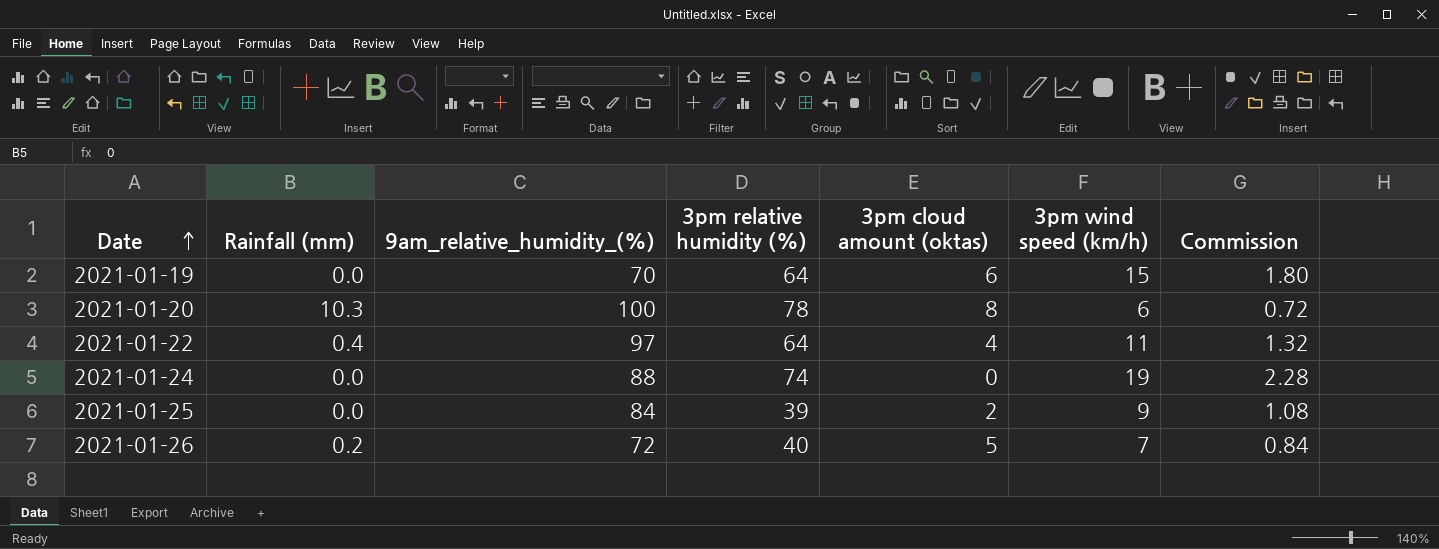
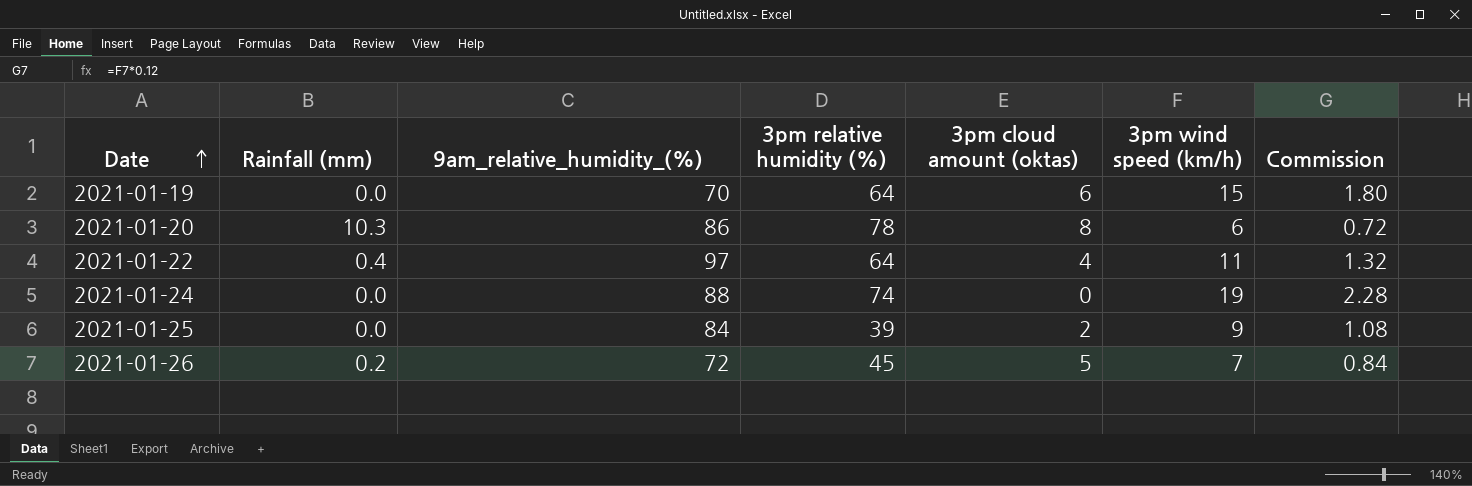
2021-01-20 | 9am_relative_humidity_(%): 100 -> 86
2021-01-26 | 3pm relative humidity (%): 40 -> 45

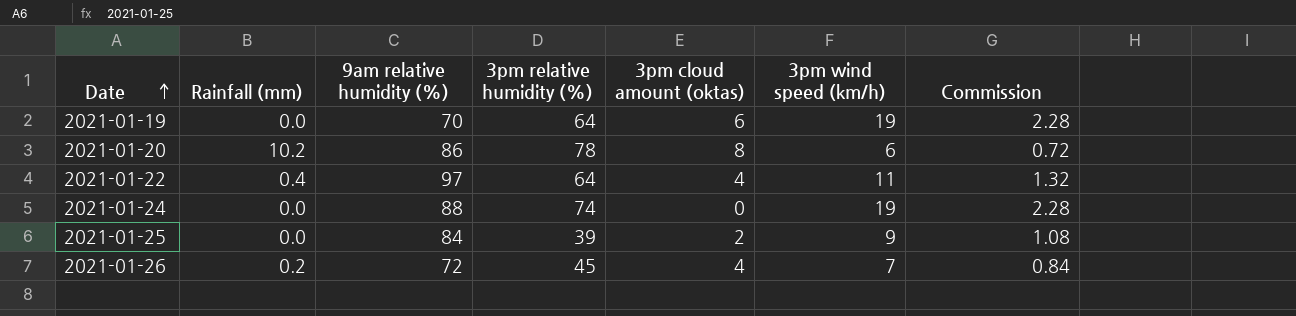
column name: 9am_relative_humidity_(%) -> 9am relative humidity (%)
2021-01-19 | 3pm wind speed (km/h): 15 -> 19
2021-01-19 | Commission: 1.80 -> 2.28
2021-01-20 | Rainfall (mm): 10.3 -> 10.2
2021-01-26 | 3pm cloud amount (oktas): 5 -> 4

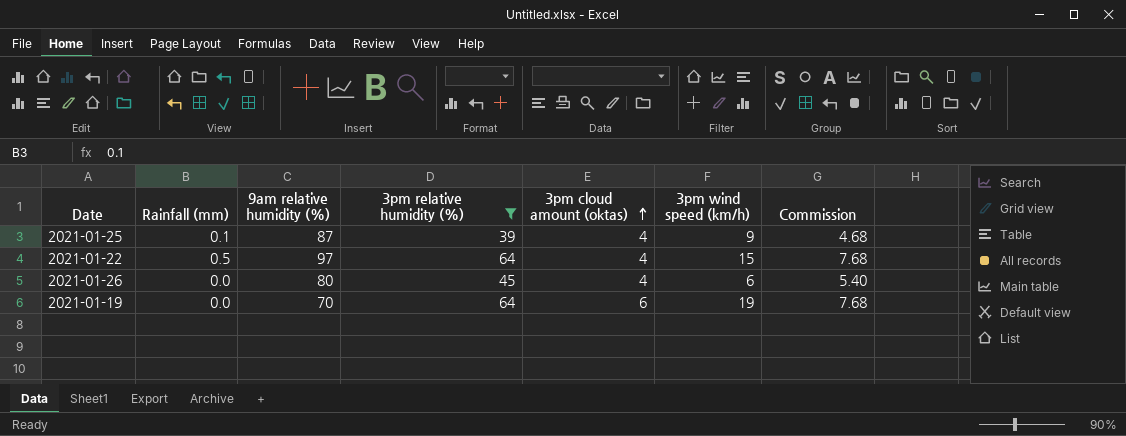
filter: none -> 3pm relative humidity (%) <= 64
row order: Date ascending -> 3pm cloud amount (oktas) ascending
column Commission | formula: [3pm wind speed (km/h)] * 0.12 -> [3pm relative humidity (%)] * 0.12
2021-01-25 | Rainfall (mm): 0.0 -> 0.1
2021-01-25 | 9am relative humidity (%): 84 -> 87
2021-01-25 | 3pm cloud amount (oktas): 2 -> 4
2021-01-22 | Rainfall (mm): 0.4 -> 0.5
2021-01-22 | 3pm wind speed (km/h): 11 -> 15
2021-01-26 | Rainfall (mm): 0.2 -> 0.0
2021-01-26 | 9am relative humidity (%): 72 -> 80
2021-01-26 | 3pm wind speed (km/h): 7 -> 6

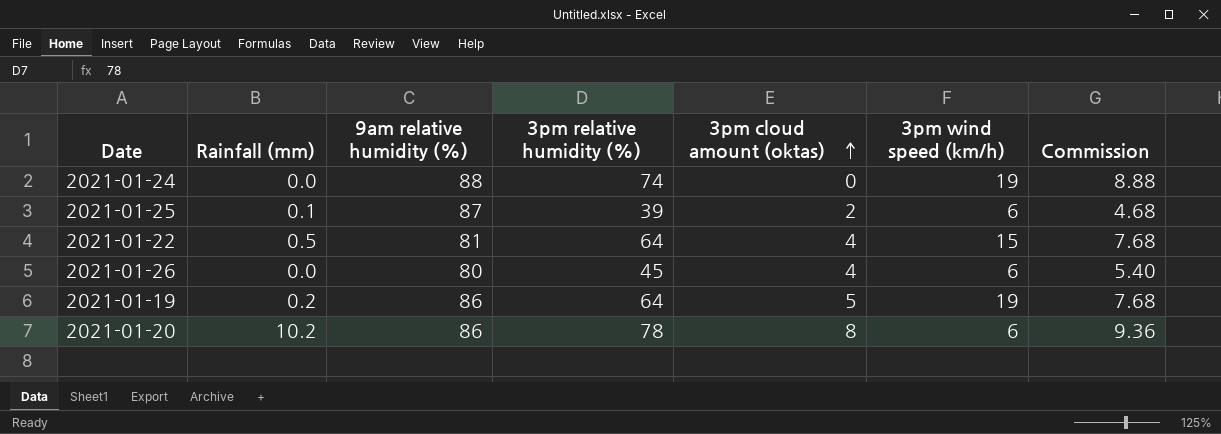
filter: 3pm relative humidity (%) <= 64 -> none
2021-01-25 | 3pm cloud amount (oktas): 4 -> 2
2021-01-25 | 3pm wind speed (km/h): 9 -> 6
2021-01-22 | 9am relative humidity (%): 97 -> 81
2021-01-19 | Rainfall (mm): 0.0 -> 0.2
2021-01-19 | 9am relative humidity (%): 70 -> 86
2021-01-19 | 3pm cloud amount (oktas): 6 -> 5

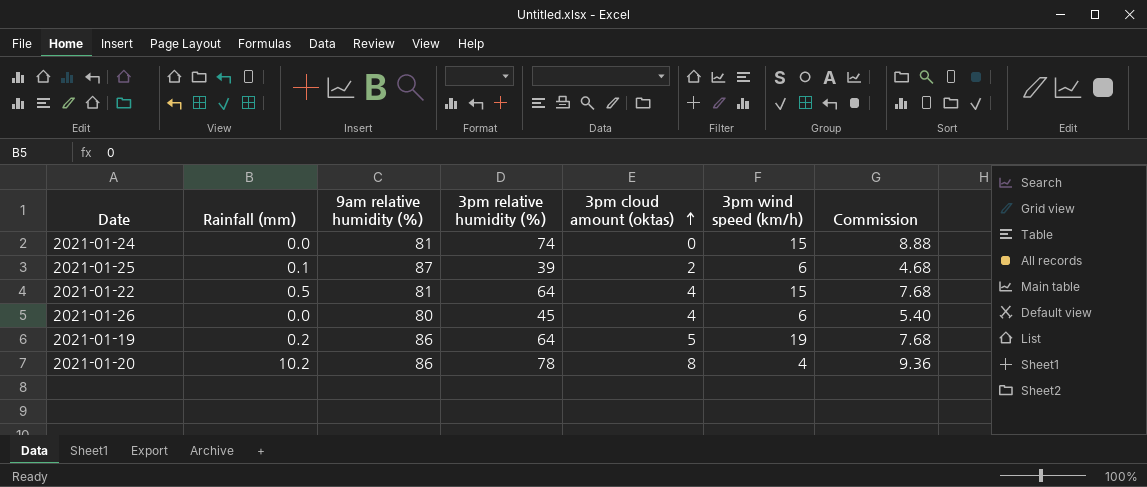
2021-01-24 | 9am relative humidity (%): 88 -> 81
2021-01-24 | 3pm wind speed (km/h): 19 -> 15
2021-01-20 | 3pm wind speed (km/h): 6 -> 4

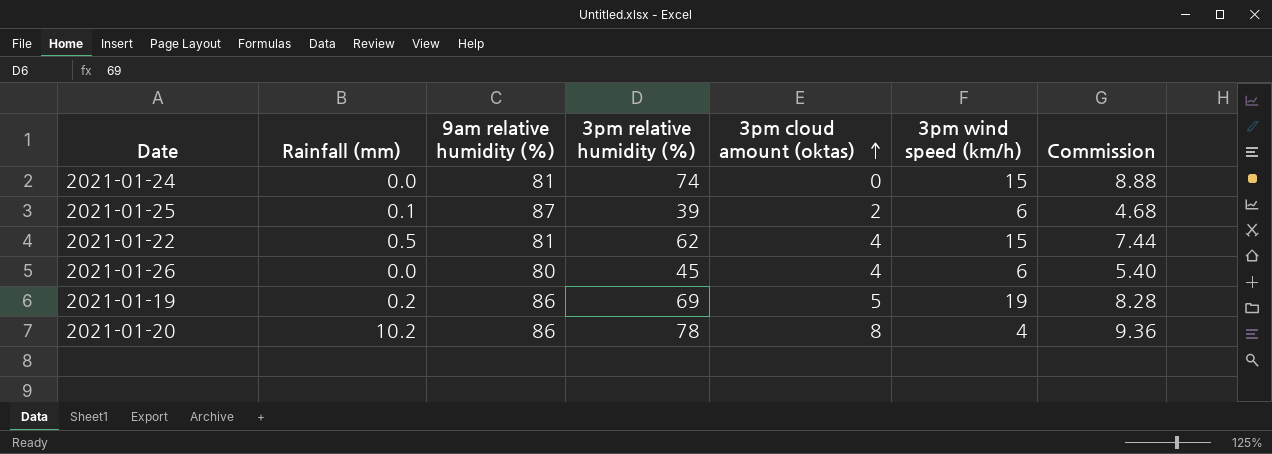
2021-01-22 | 3pm relative humidity (%): 64 -> 62
2021-01-22 | Commission: 7.68 -> 7.44
2021-01-19 | 3pm relative humidity (%): 64 -> 69
2021-01-19 | Commission: 7.68 -> 8.28

